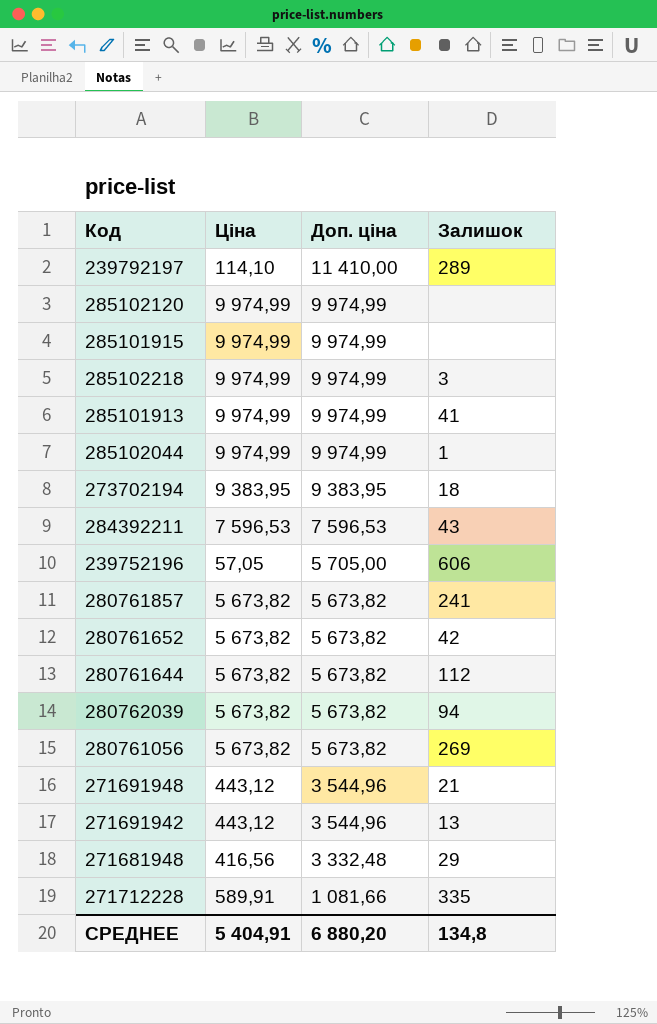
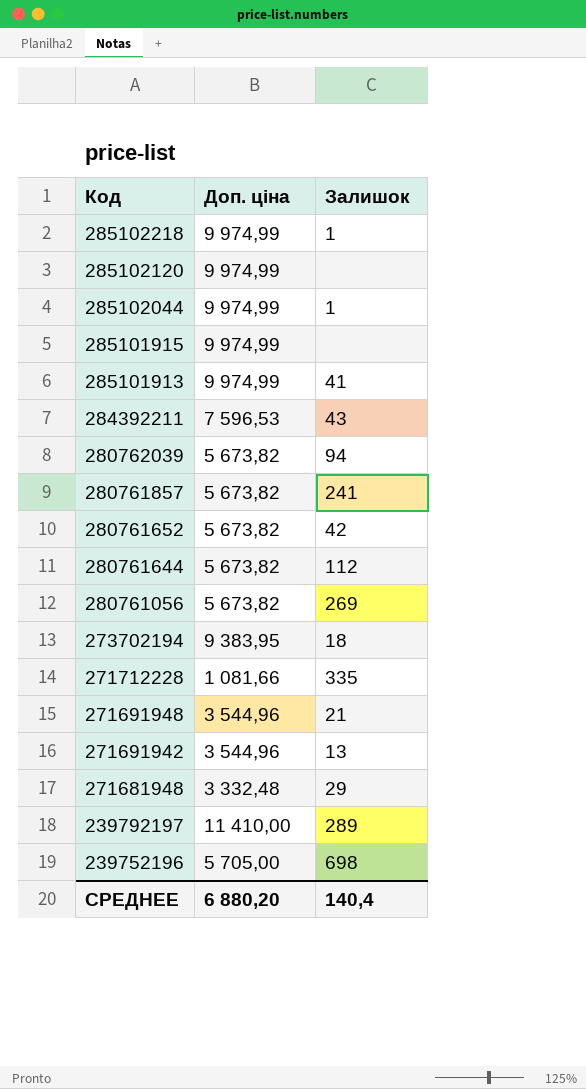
row order: Доп. ціна descending -> Код descending
column Ціна | position: 2 -> none
285102218 | Залишок: 3 -> 1
239752196 | Залишок: 606 -> 698
СРЕДНЕЕ | Залишок: 134,8 -> 140,4

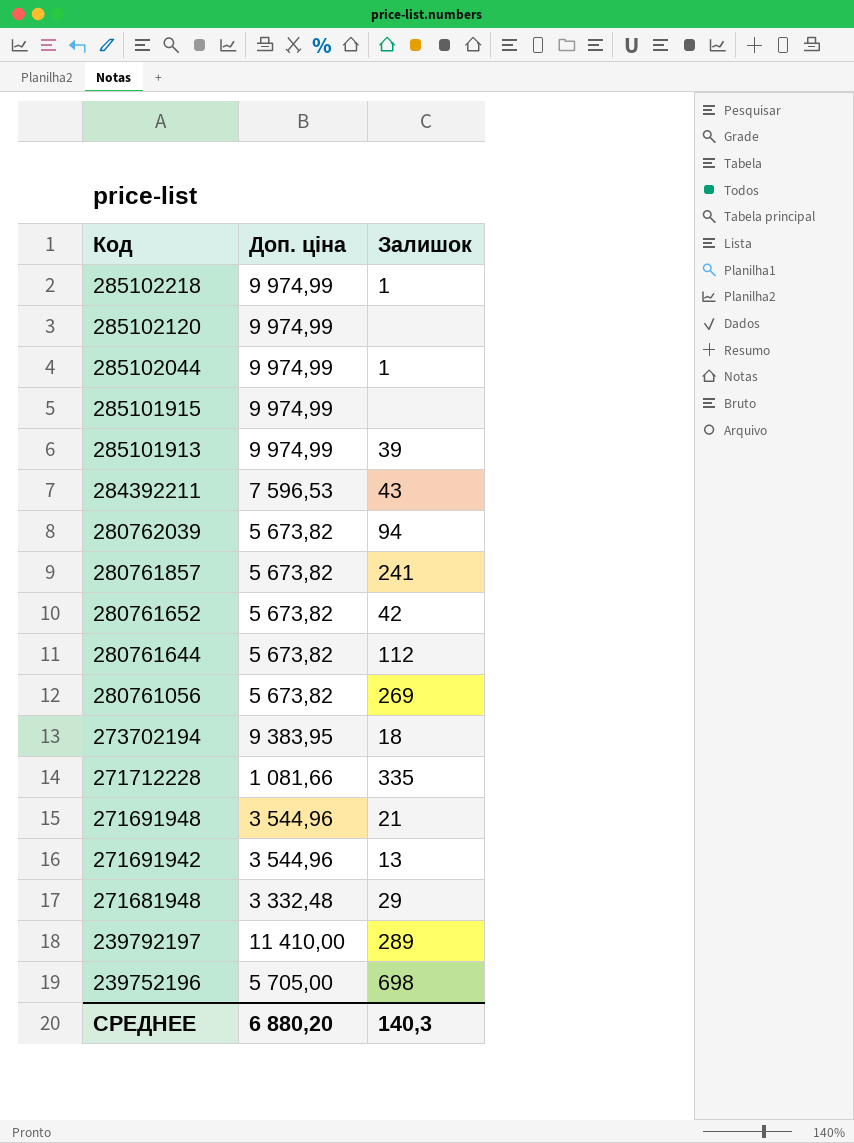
285101913 | Залишок: 41 -> 39
СРЕДНЕЕ | Залишок: 140,4 -> 140,3

